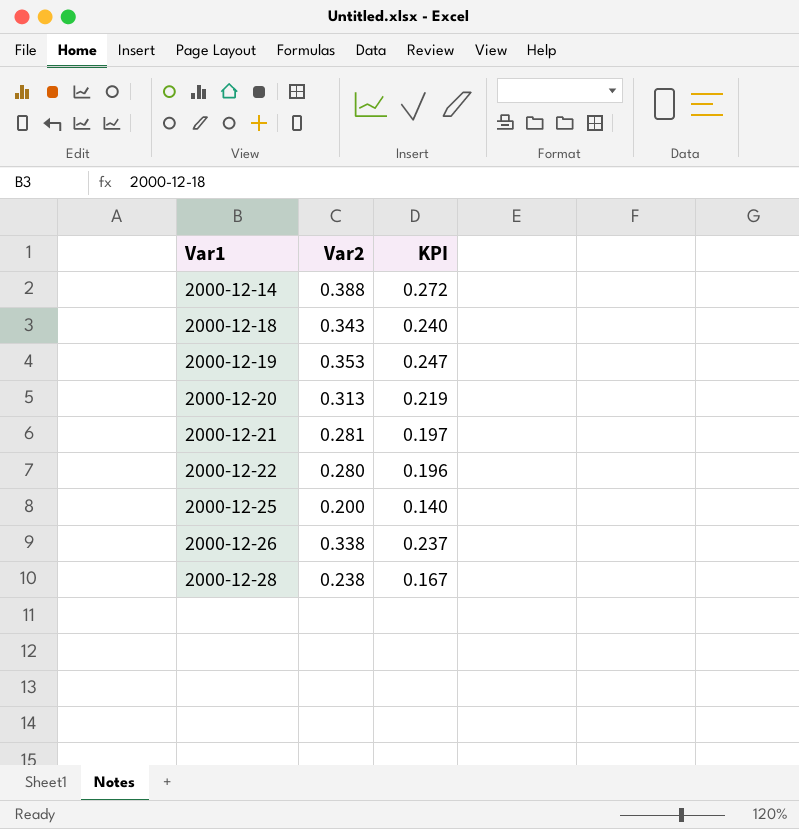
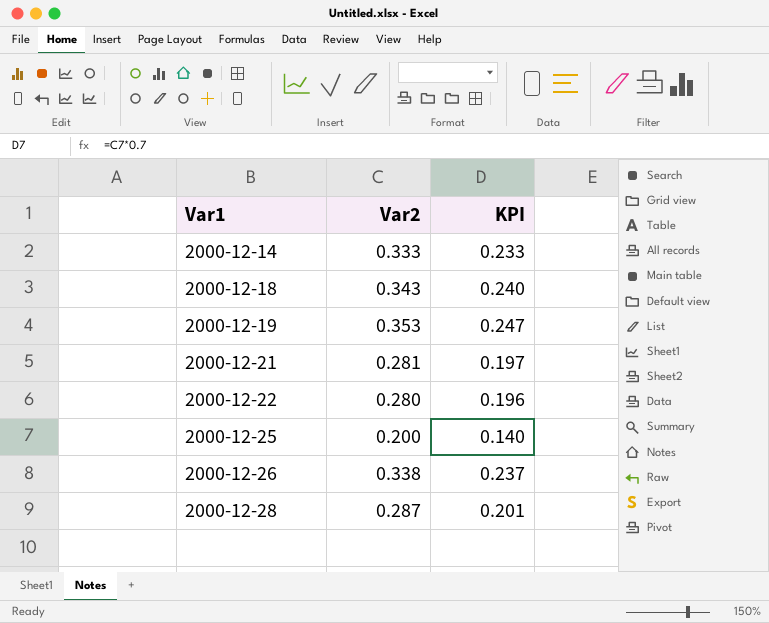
row 2000-12-20: 0.313 | 0.219 -> none
2000-12-14 | Var2: 0.388 -> 0.333
2000-12-14 | KPI: 0.272 -> 0.233
2000-12-28 | Var2: 0.238 -> 0.287
2000-12-28 | KPI: 0.167 -> 0.201

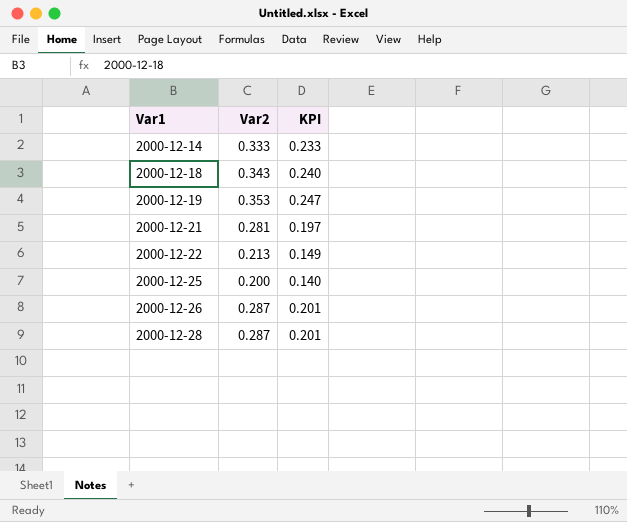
2000-12-22 | Var2: 0.280 -> 0.213
2000-12-22 | KPI: 0.196 -> 0.149
2000-12-26 | Var2: 0.338 -> 0.287
2000-12-26 | KPI: 0.237 -> 0.201

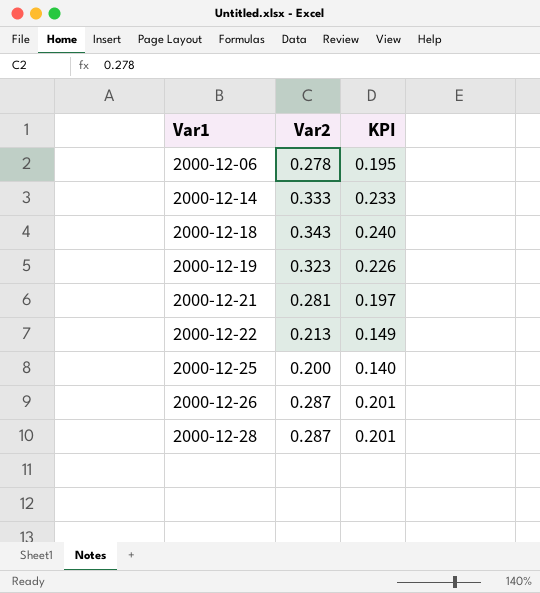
row 2000-12-06: none -> 0.278 | 0.195
2000-12-19 | Var2: 0.353 -> 0.323
2000-12-19 | KPI: 0.247 -> 0.226

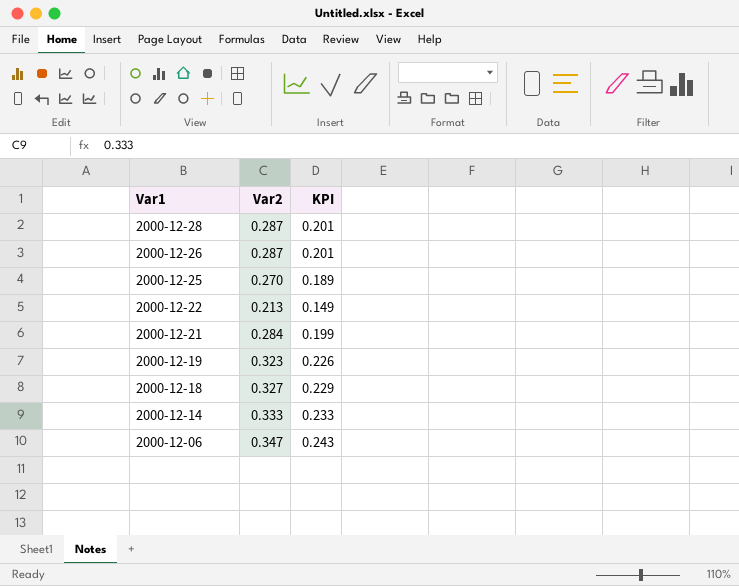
row order: Var1 ascending -> Var1 descending
2000-12-25 | Var2: 0.200 -> 0.270
2000-12-25 | KPI: 0.140 -> 0.189
2000-12-21 | Var2: 0.281 -> 0.284
2000-12-21 | KPI: 0.197 -> 0.199
2000-12-18 | Var2: 0.343 -> 0.327
2000-12-18 | KPI: 0.240 -> 0.229
2000-12-06 | Var2: 0.278 -> 0.347
2000-12-06 | KPI: 0.195 -> 0.243

